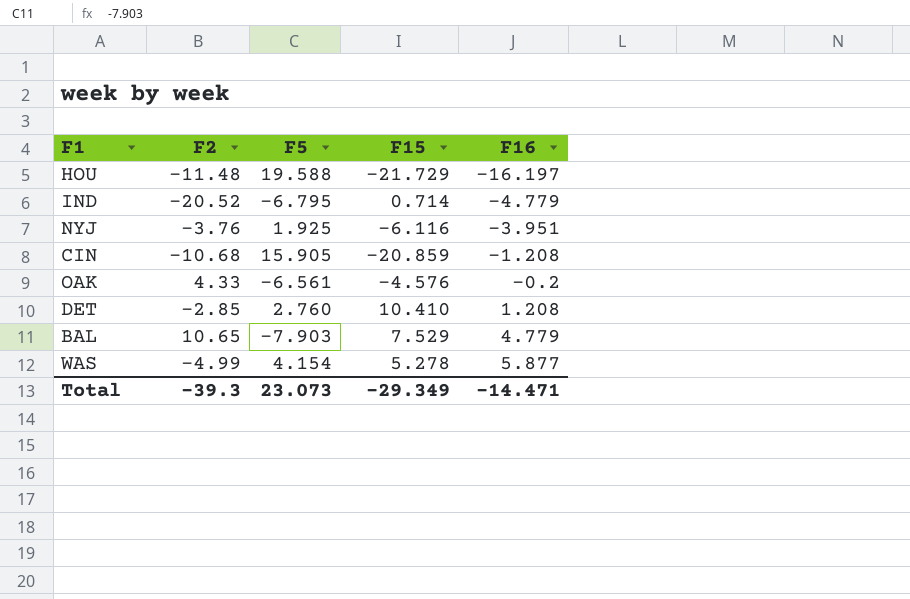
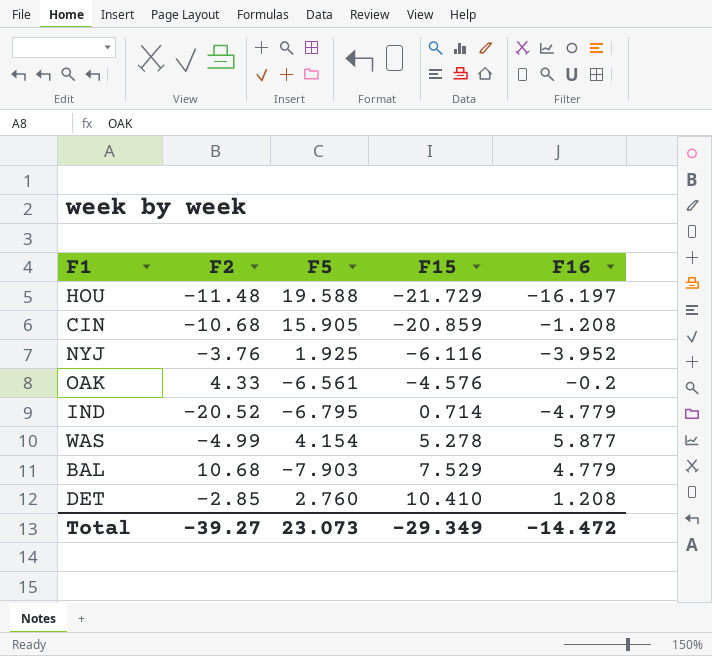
row order: F16 ascending -> F15 ascending
NYJ | F16: -3.951 -> -3.952
BAL | F2: 10.65 -> 10.68
Total | F2: -39.3 -> -39.27
Total | F16: -14.471 -> -14.472

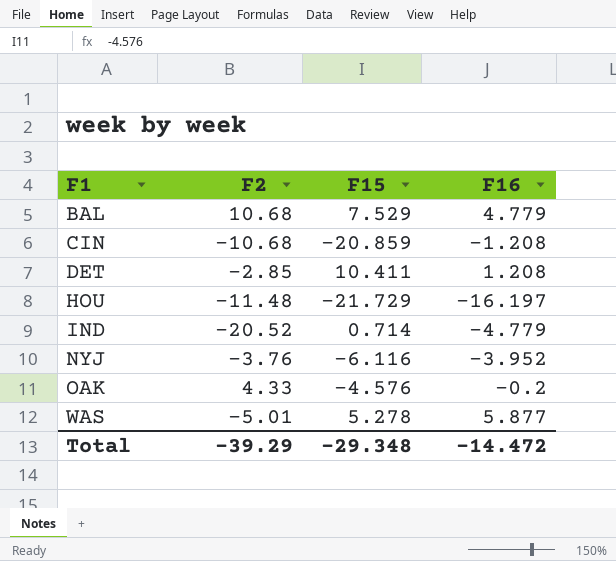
row order: F15 ascending -> F1 ascending
column F5 | position: 3 -> none
DET | F15: 10.410 -> 10.411
WAS | F2: -4.99 -> -5.01
Total | F2: -39.27 -> -39.29
Total | F15: -29.349 -> -29.348

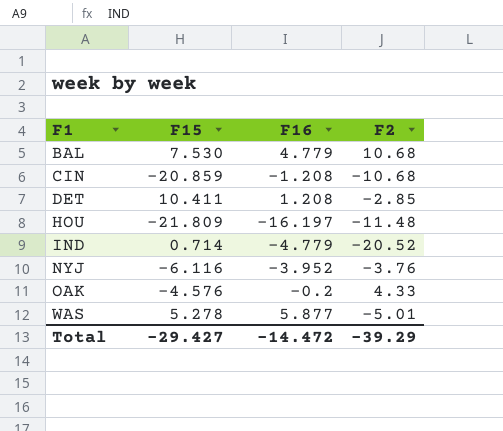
column F2 | position: 2 -> 4
BAL | F15: 7.529 -> 7.530
HOU | F15: -21.729 -> -21.809
Total | F15: -29.348 -> -29.427

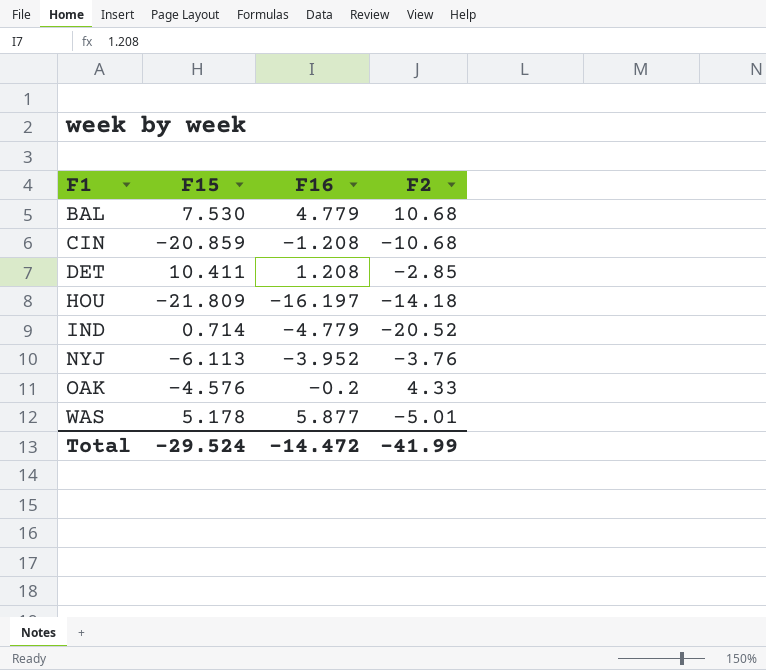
HOU | F2: -11.48 -> -14.18
NYJ | F15: -6.116 -> -6.113
WAS | F15: 5.278 -> 5.178
Total | F15: -29.427 -> -29.524
Total | F2: -39.29 -> -41.99

